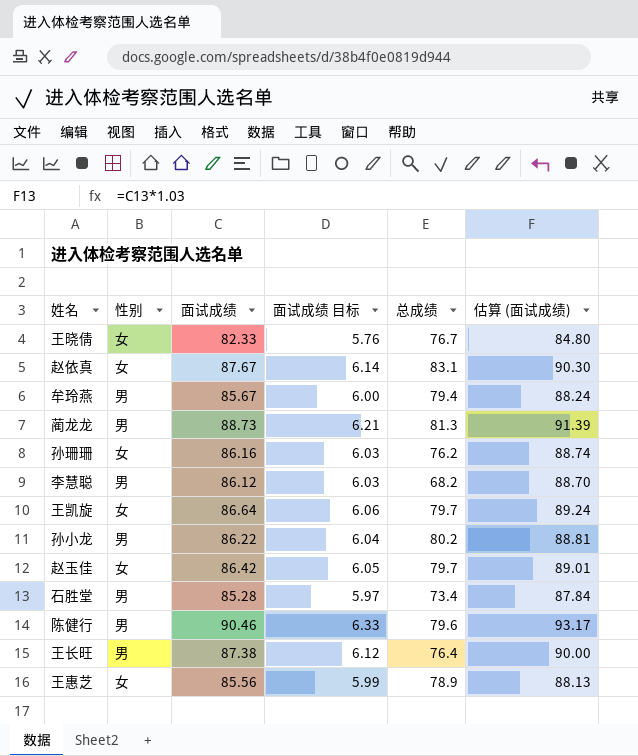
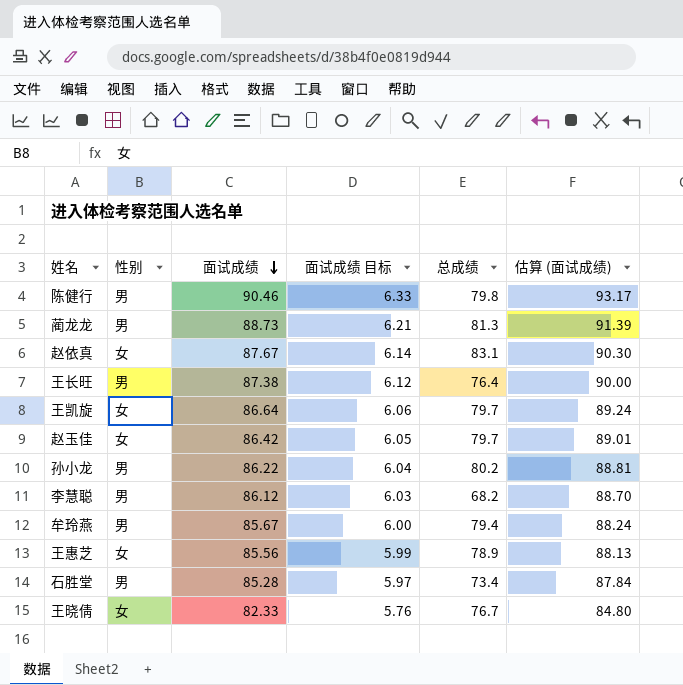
row order: none -> 面试成绩 descending
row 孙珊珊: 女 | 86.16 | 6.03 | 76.2 | 88.74 -> none
陈健行 | 总成绩: 79.6 -> 79.8

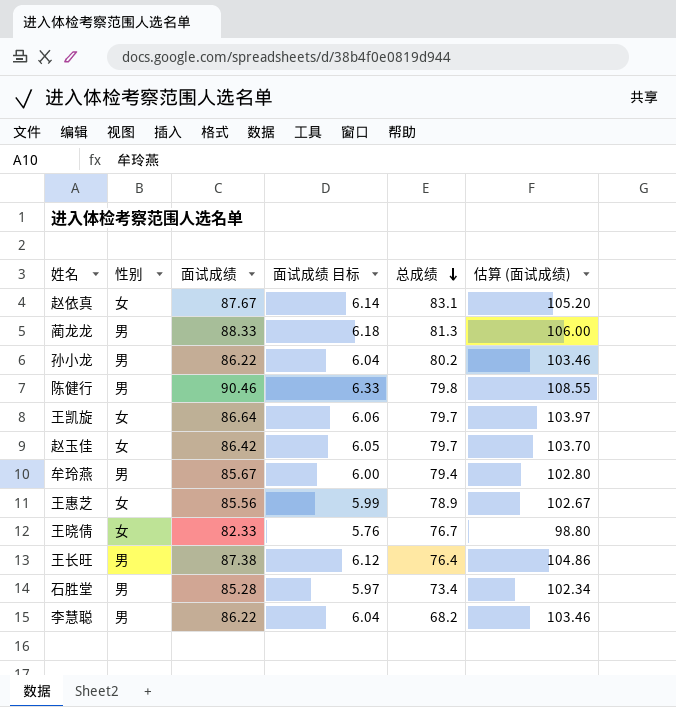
row order: 面试成绩 descending -> 总成绩 descending
column 估算 (面试成绩) | formula: [面试成绩] * 1.03 -> [面试成绩] * 1.2
蔺龙龙 | 面试成绩: 88.73 -> 88.33
蔺龙龙 | 面试成绩 目标: 6.21 -> 6.18
李慧聪 | 面试成绩: 86.12 -> 86.22
李慧聪 | 面试成绩 目标: 6.03 -> 6.04

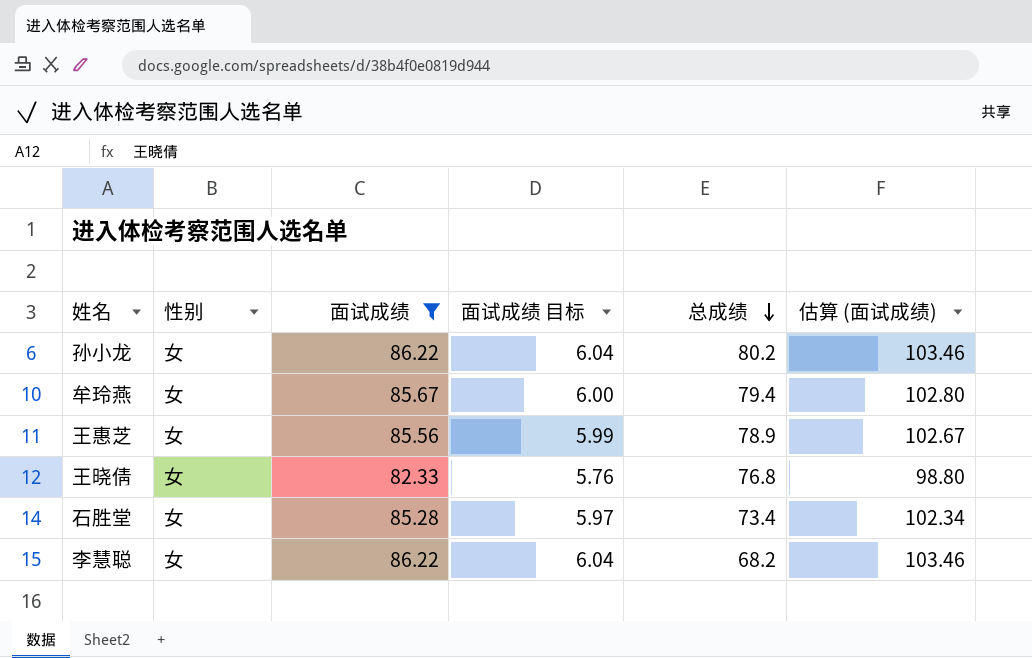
filter: none -> 面试成绩 <= 86.22
孙小龙 | 性别: 男 -> 女
牟玲燕 | 性别: 男 -> 女
王晓倩 | 总成绩: 76.7 -> 76.8
石胜堂 | 性别: 男 -> 女
李慧聪 | 性别: 男 -> 女

